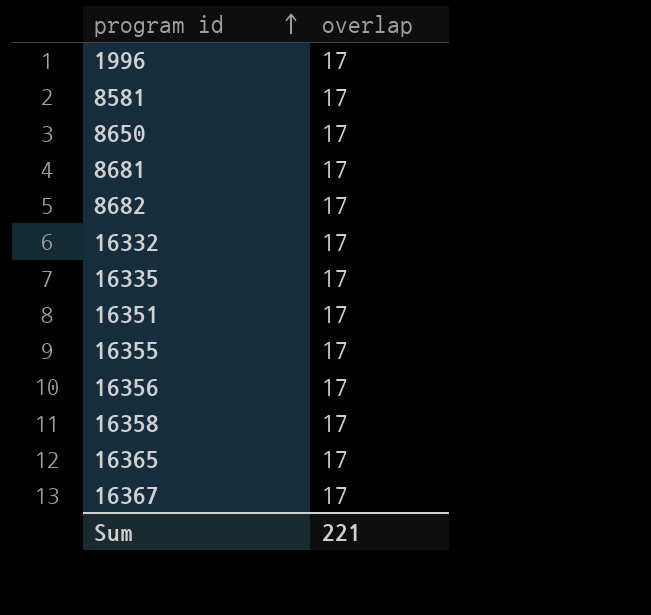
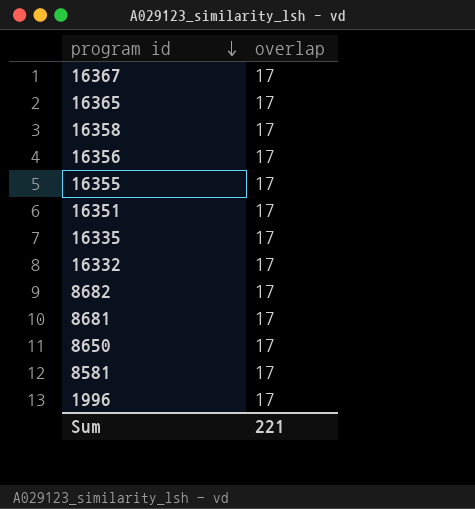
row order: program id ascending -> program id descending

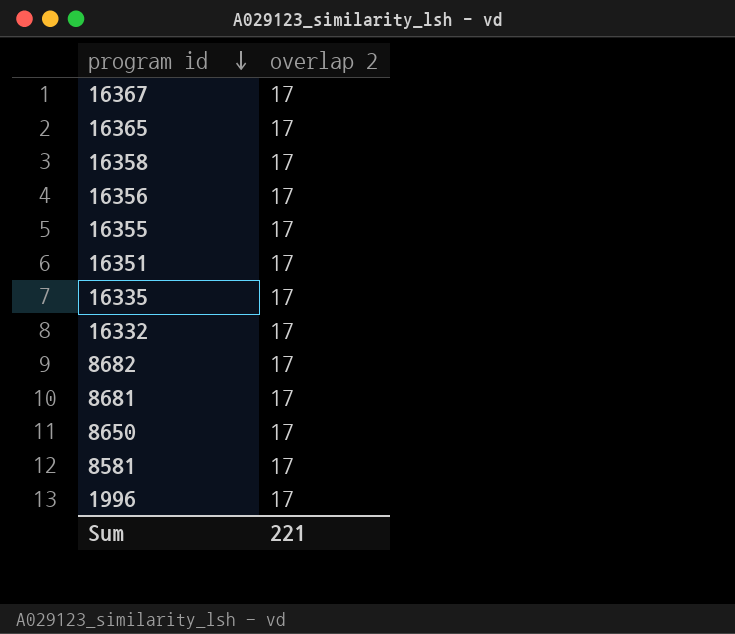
column name: overlap -> overlap 2

